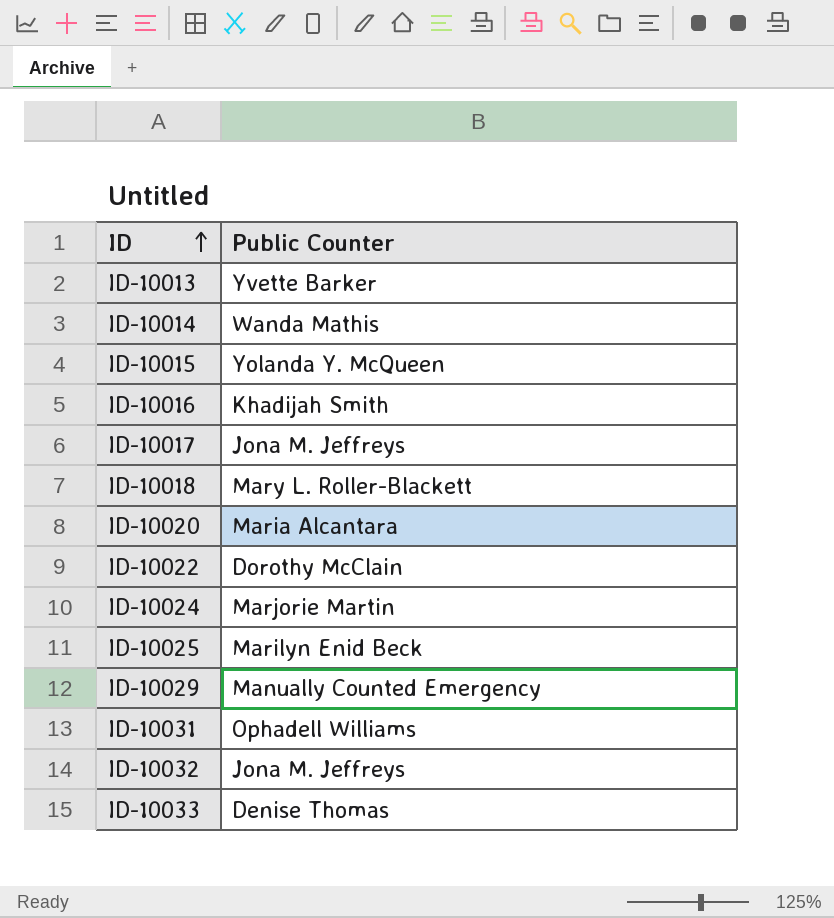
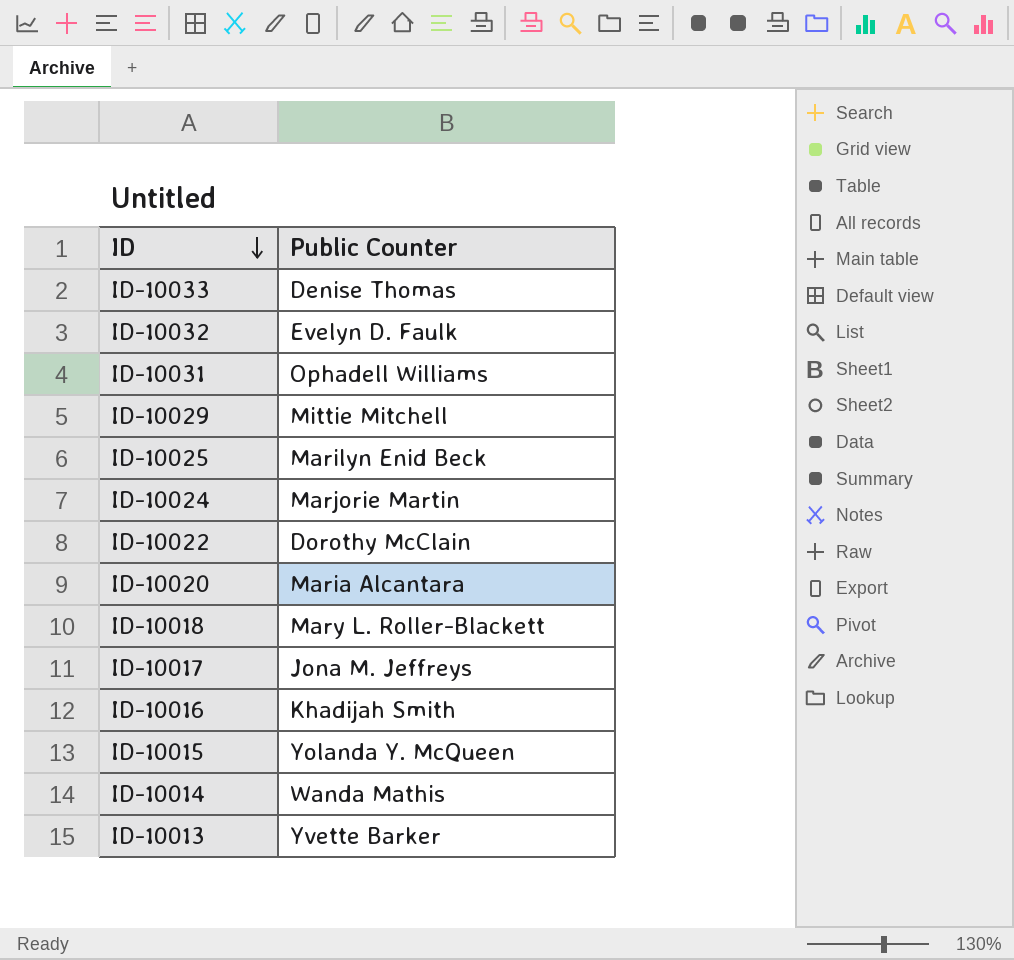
row order: ID ascending -> ID descending
ID-10032 | Public Counter: Jona M. Jeffreys -> Evelyn D. Faulk
ID-10029 | Public Counter: Manually Counted Emergency -> Mittie Mitchell

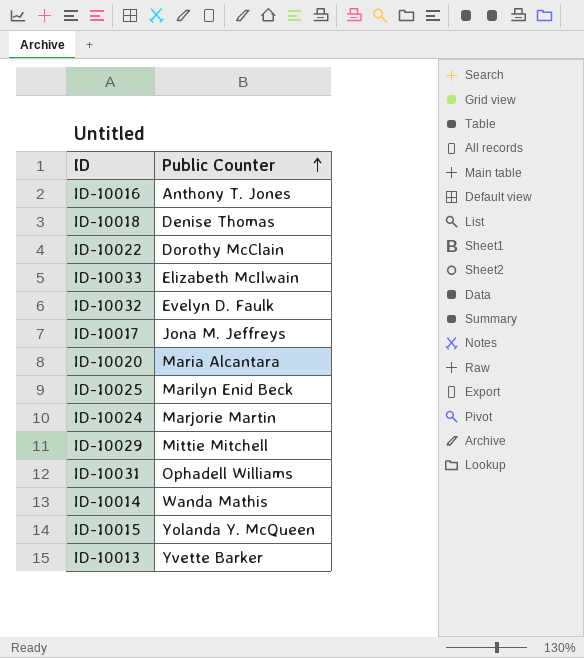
row order: ID descending -> Public Counter ascending
ID-10016 | Public Counter: Khadijah Smith -> Anthony T. Jones
ID-10018 | Public Counter: Mary L. Roller-Blackett -> Denise Thomas
ID-10033 | Public Counter: Denise Thomas -> Elizabeth McIlwain

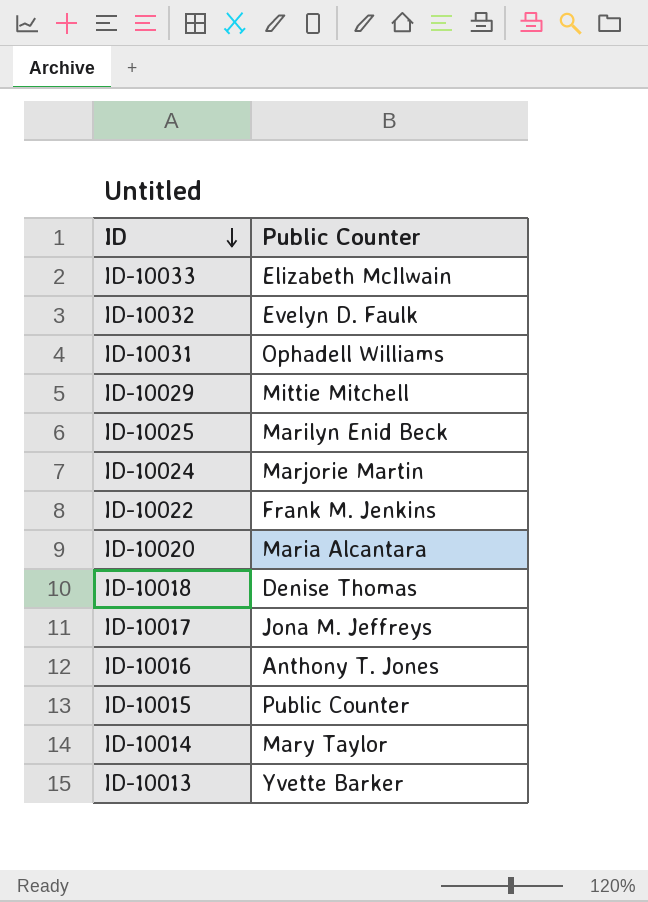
row order: Public Counter ascending -> ID descending
ID-10022 | Public Counter: Dorothy McClain -> Frank M. Jenkins
ID-10015 | Public Counter: Yolanda Y. McQueen -> Public Counter
ID-10014 | Public Counter: Wanda Mathis -> Mary Taylor

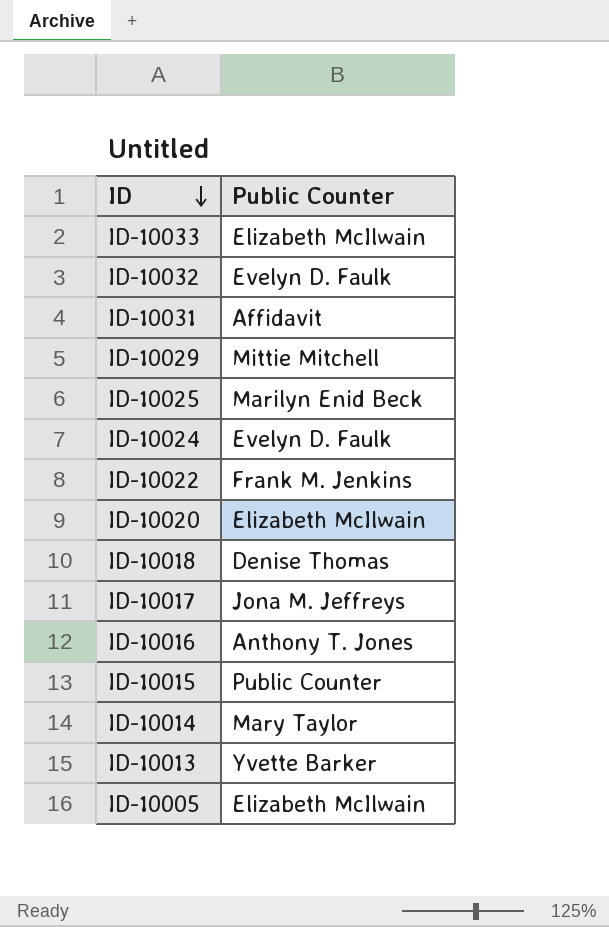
ID-10031 | Public Counter: Ophadell Williams -> Affidavit
ID-10024 | Public Counter: Marjorie Martin -> Evelyn D. Faulk
ID-10020 | Public Counter: Maria Alcantara -> Elizabeth McIlwain
row ID-10005: none -> Elizabeth McIlwain

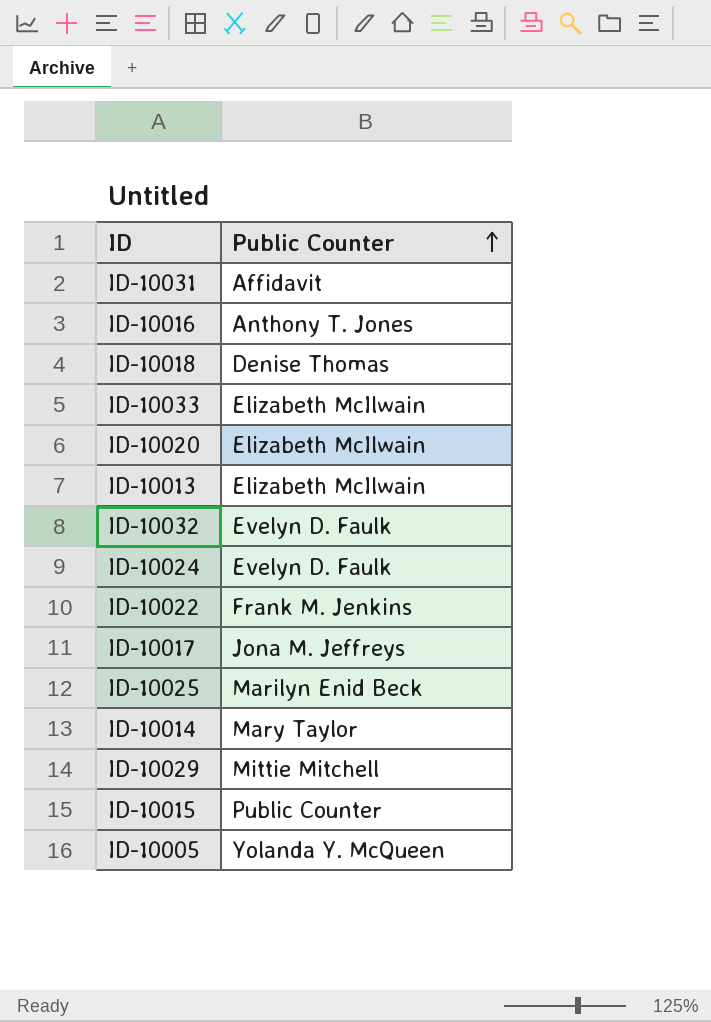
row order: ID descending -> Public Counter ascending
ID-10013 | Public Counter: Yvette Barker -> Elizabeth McIlwain
ID-10005 | Public Counter: Elizabeth McIlwain -> Yolanda Y. McQueen

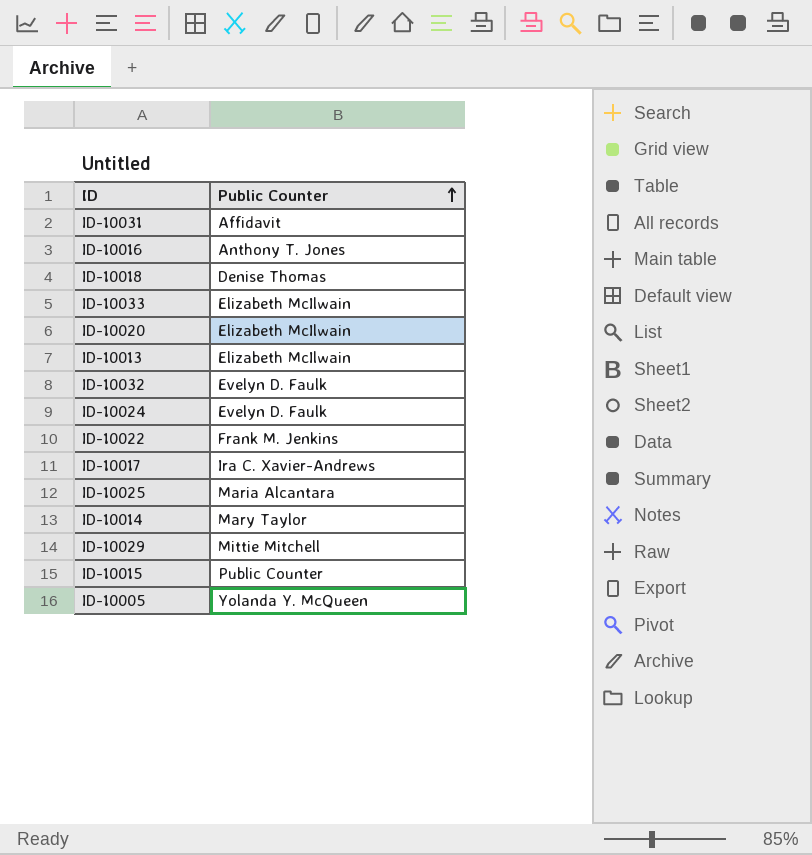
ID-10017 | Public Counter: Jona M. Jeffreys -> Ira C. Xavier-Andrews
ID-10025 | Public Counter: Marilyn Enid Beck -> Maria Alcantara

